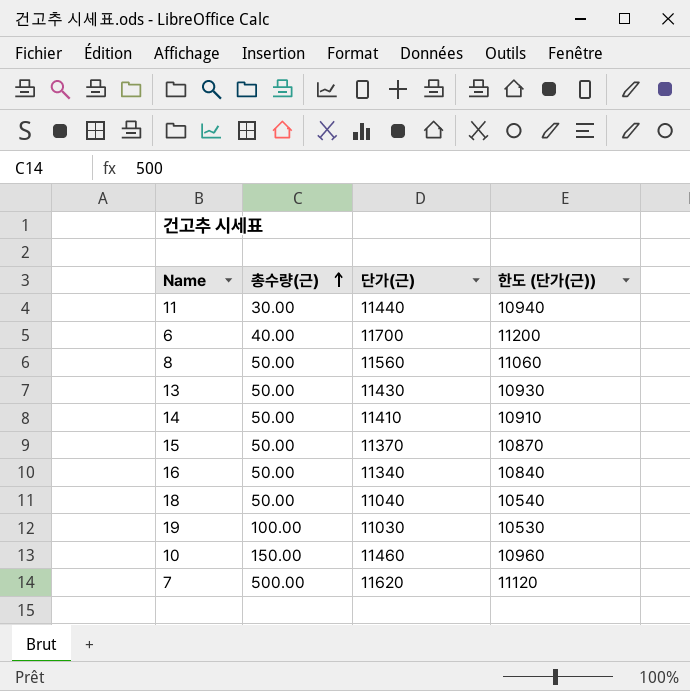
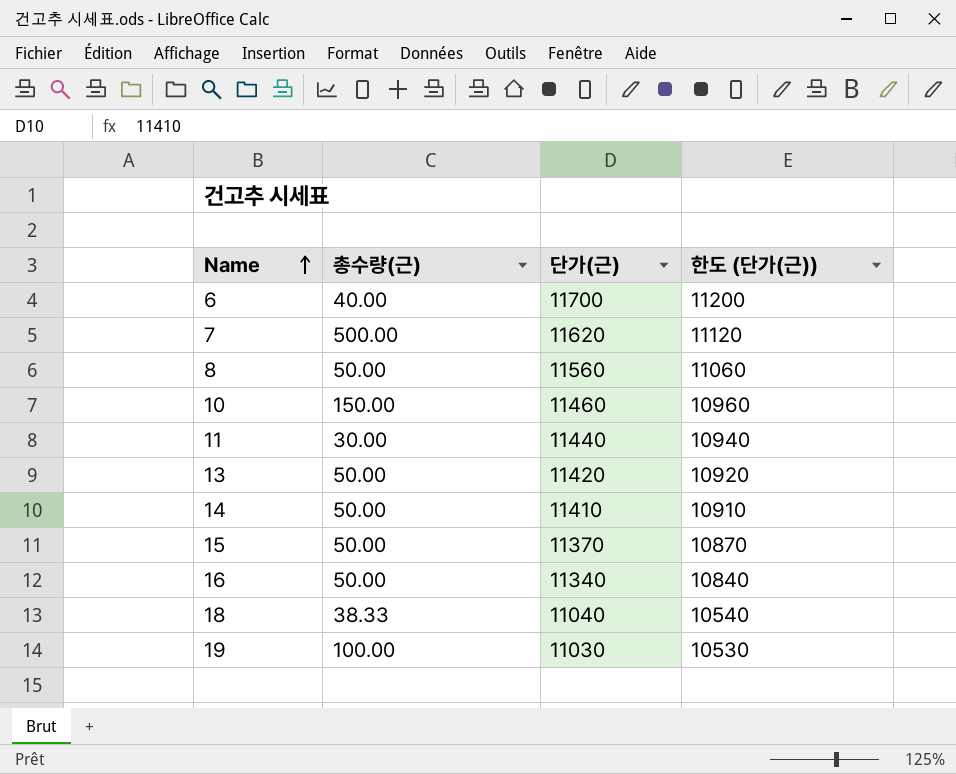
row order: 총수량(근) ascending -> Name ascending
13 | 단가(근): 11430 -> 11420
13 | 한도 (단가(근)): 10930 -> 10920
18 | 총수량(근): 50.00 -> 38.33

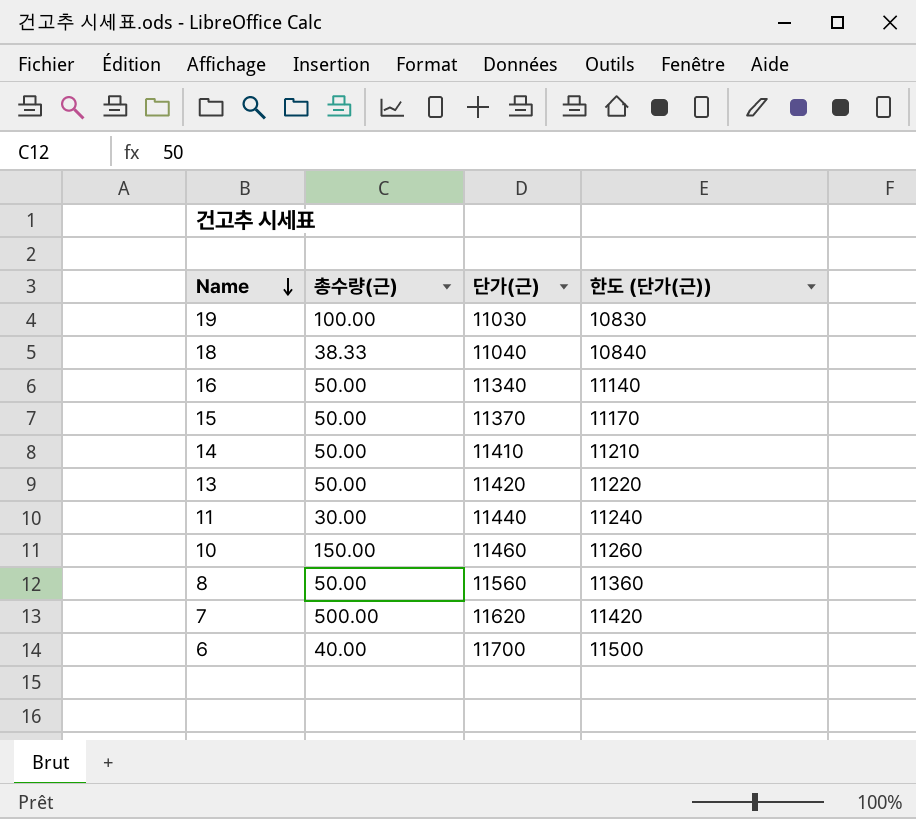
row order: Name ascending -> Name descending
column 한도 (단가(근)) | formula: [단가(근)] - 500 -> [단가(근)] - 200

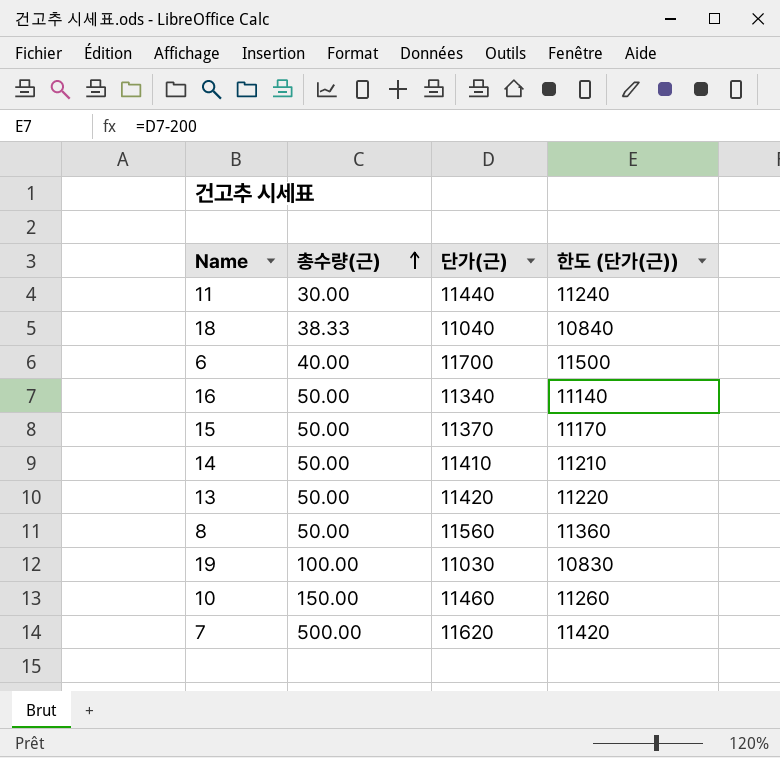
row order: Name descending -> 총수량(근) ascending

